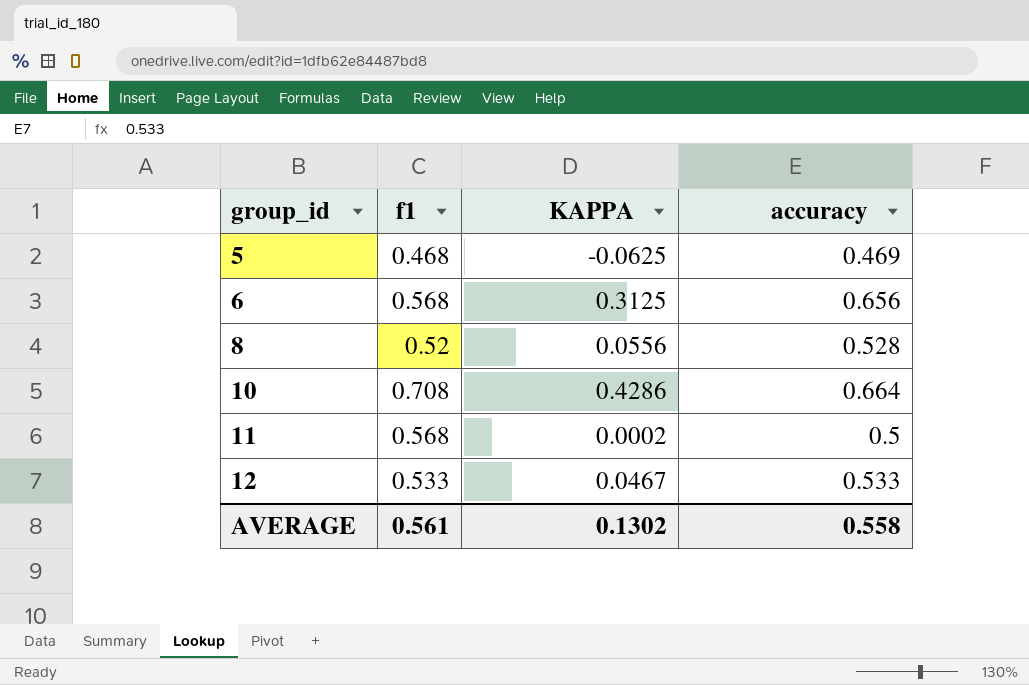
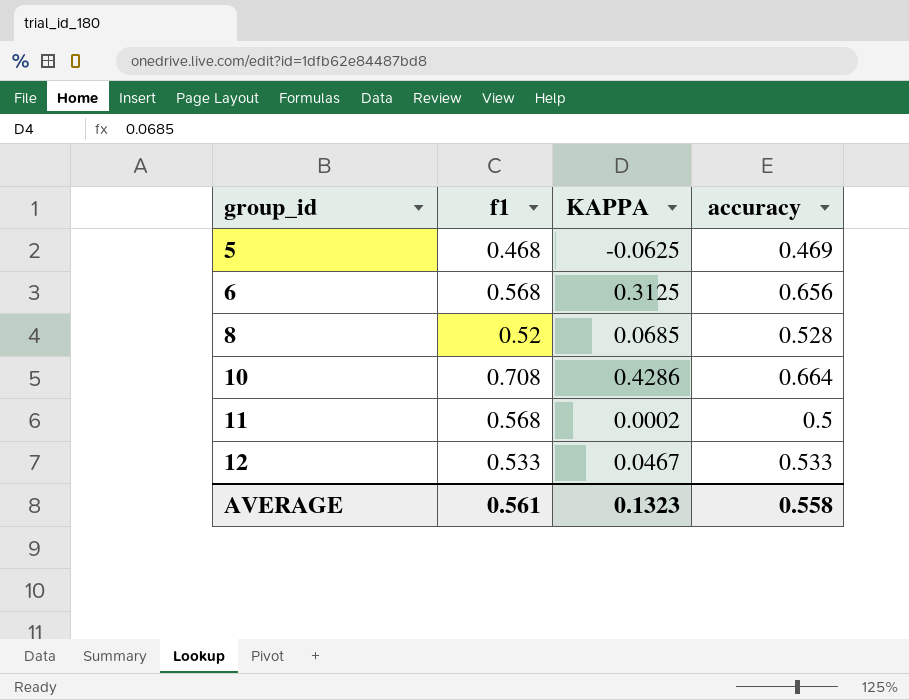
8 | KAPPA: 0.0556 -> 0.0685
AVERAGE | KAPPA: 0.1302 -> 0.1323

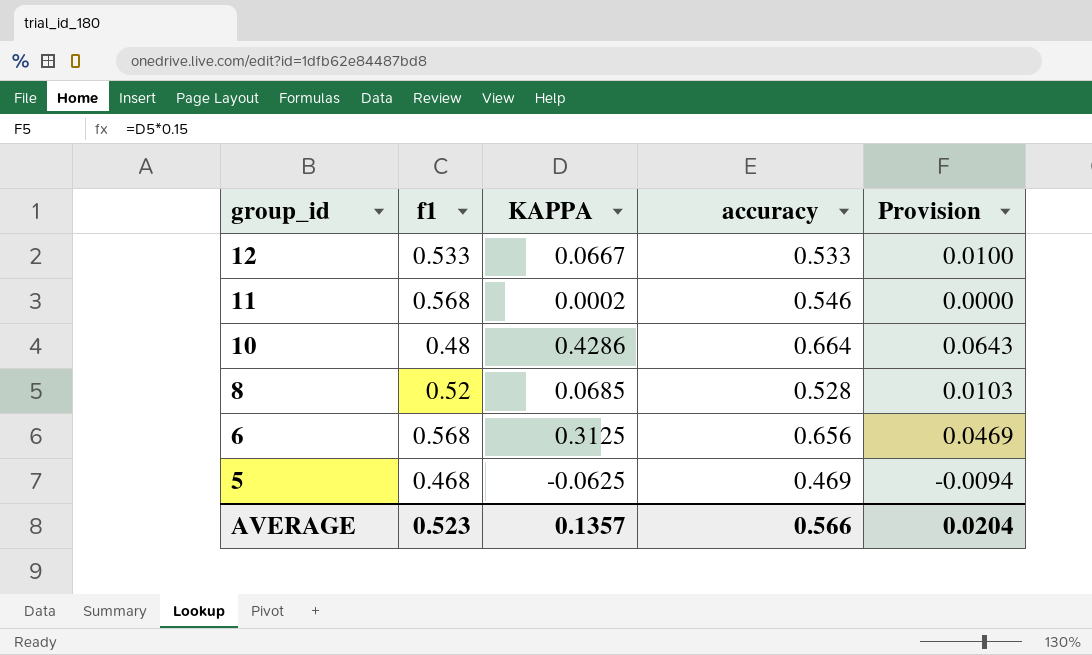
row order: group_id ascending -> group_id descending
column Provision | formula: none -> [KAPPA] * 0.15
12 | KAPPA: 0.0467 -> 0.0667
11 | accuracy: 0.5 -> 0.546
10 | f1: 0.708 -> 0.48
AVERAGE | f1: 0.561 -> 0.523
AVERAGE | KAPPA: 0.1323 -> 0.1357
AVERAGE | accuracy: 0.558 -> 0.566

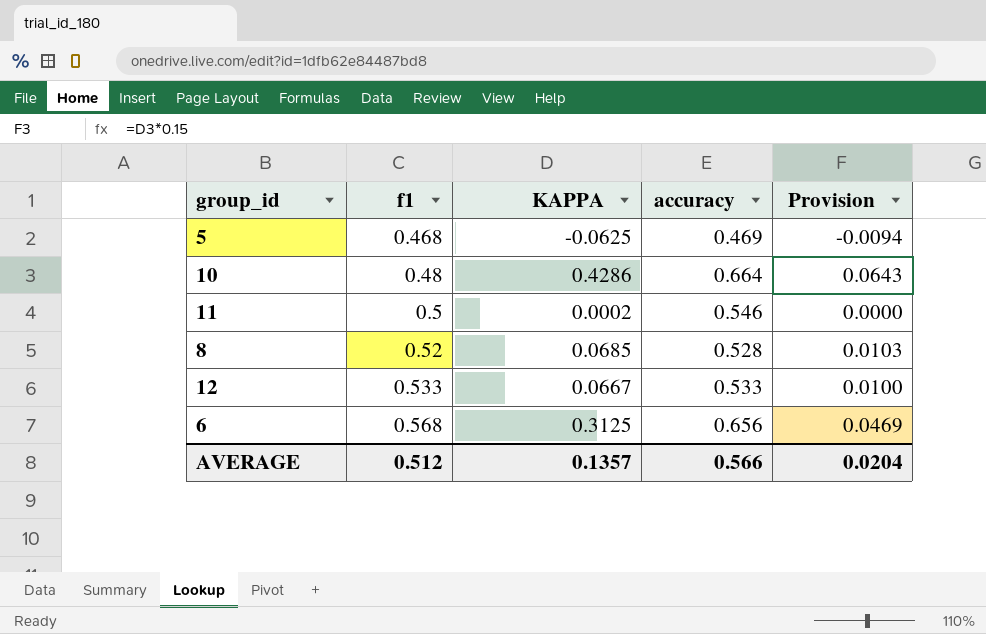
row order: group_id descending -> f1 ascending
11 | f1: 0.568 -> 0.5
AVERAGE | f1: 0.523 -> 0.512

